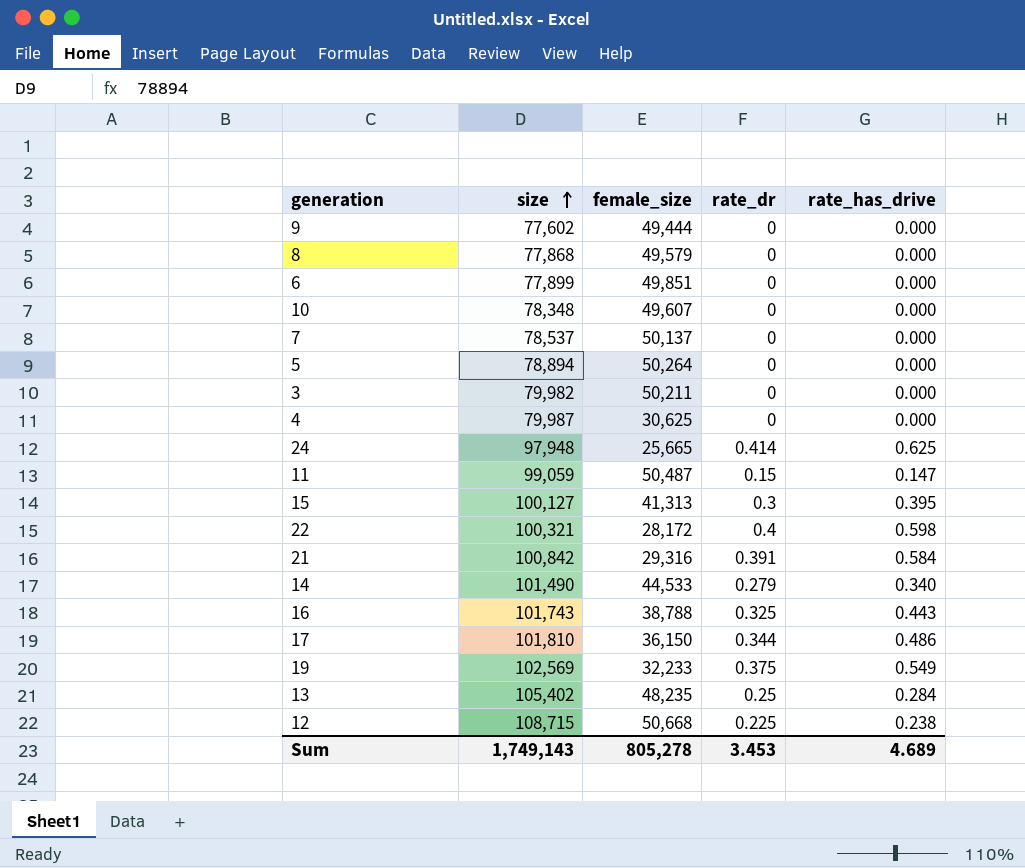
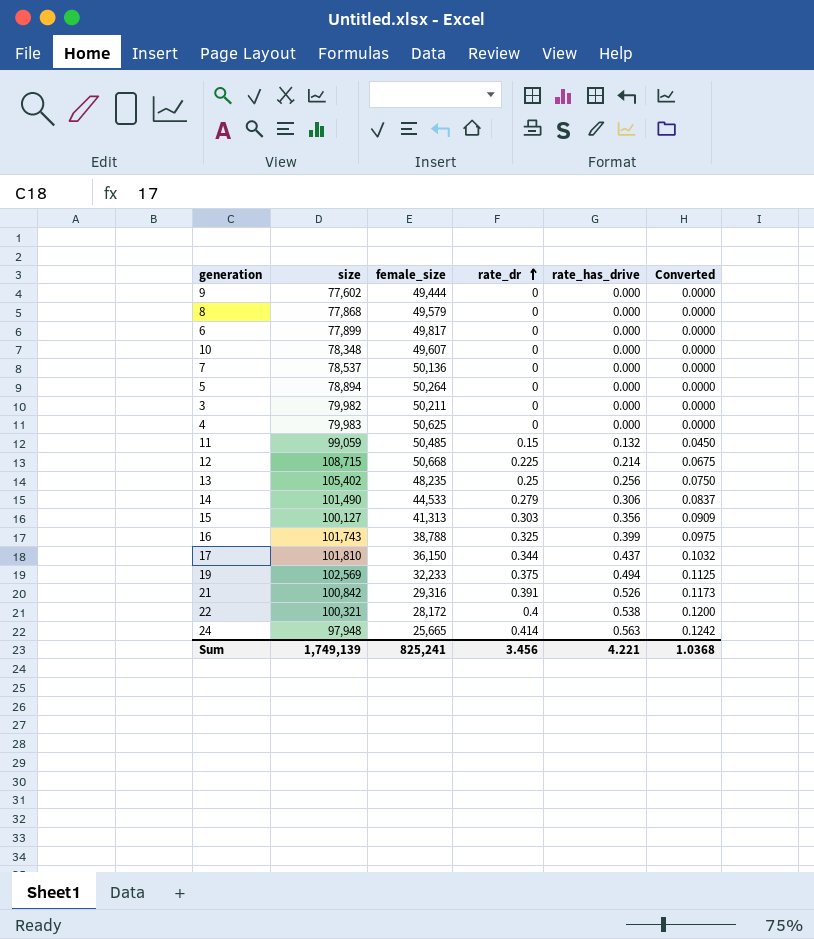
row order: size ascending -> rate_dr ascending
column Converted | formula: none -> [rate_dr] * 0.3
6 | female_size: 49,851 -> 49,817
7 | female_size: 50,137 -> 50,136
4 | size: 79,987 -> 79,983
4 | female_size: 30,625 -> 50,625
11 | female_size: 50,487 -> 50,485
11 | rate_has_drive: 0.147 -> 0.132
12 | rate_has_drive: 0.238 -> 0.214
13 | rate_has_drive: 0.284 -> 0.256
14 | rate_has_drive: 0.340 -> 0.306
15 | rate_dr: 0.3 -> 0.303
15 | rate_has_drive: 0.395 -> 0.356
16 | rate_has_drive: 0.443 -> 0.399
17 | rate_has_drive: 0.486 -> 0.437
19 | rate_has_drive: 0.549 -> 0.494
21 | rate_has_drive: 0.584 -> 0.526
22 | rate_has_drive: 0.598 -> 0.538
24 | rate_has_drive: 0.625 -> 0.563
Sum | size: 1,749,143 -> 1,749,139
Sum | female_size: 805,278 -> 825,241
Sum | rate_dr: 3.453 -> 3.456
Sum | rate_has_drive: 4.689 -> 4.221

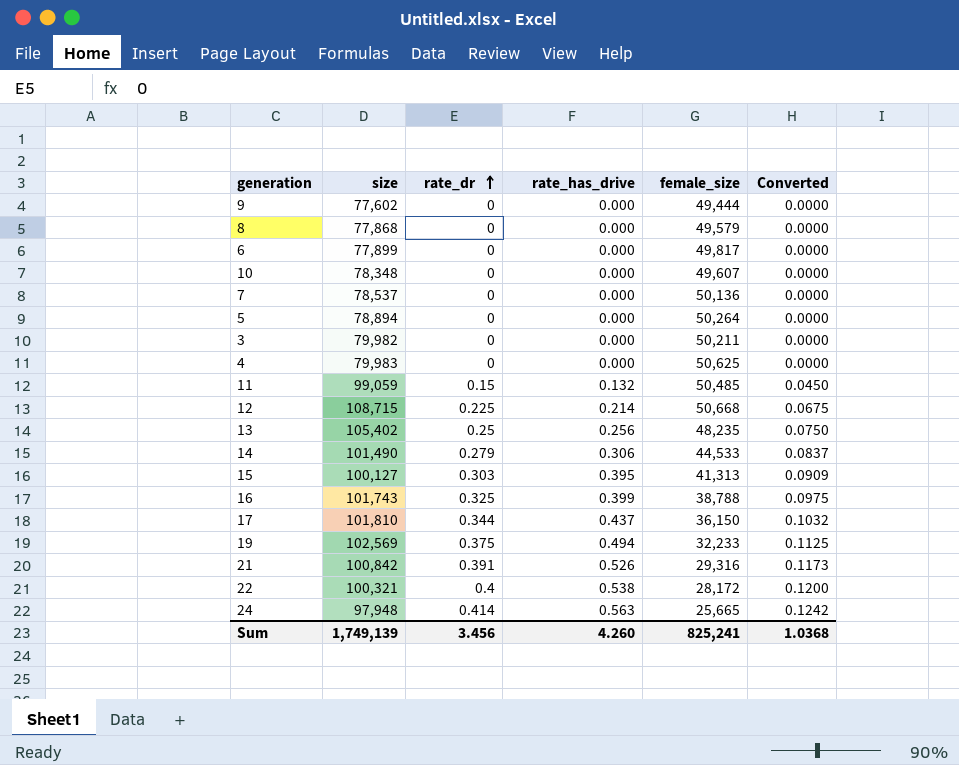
column female_size | position: 3 -> 5
15 | rate_has_drive: 0.356 -> 0.395
Sum | rate_has_drive: 4.221 -> 4.260

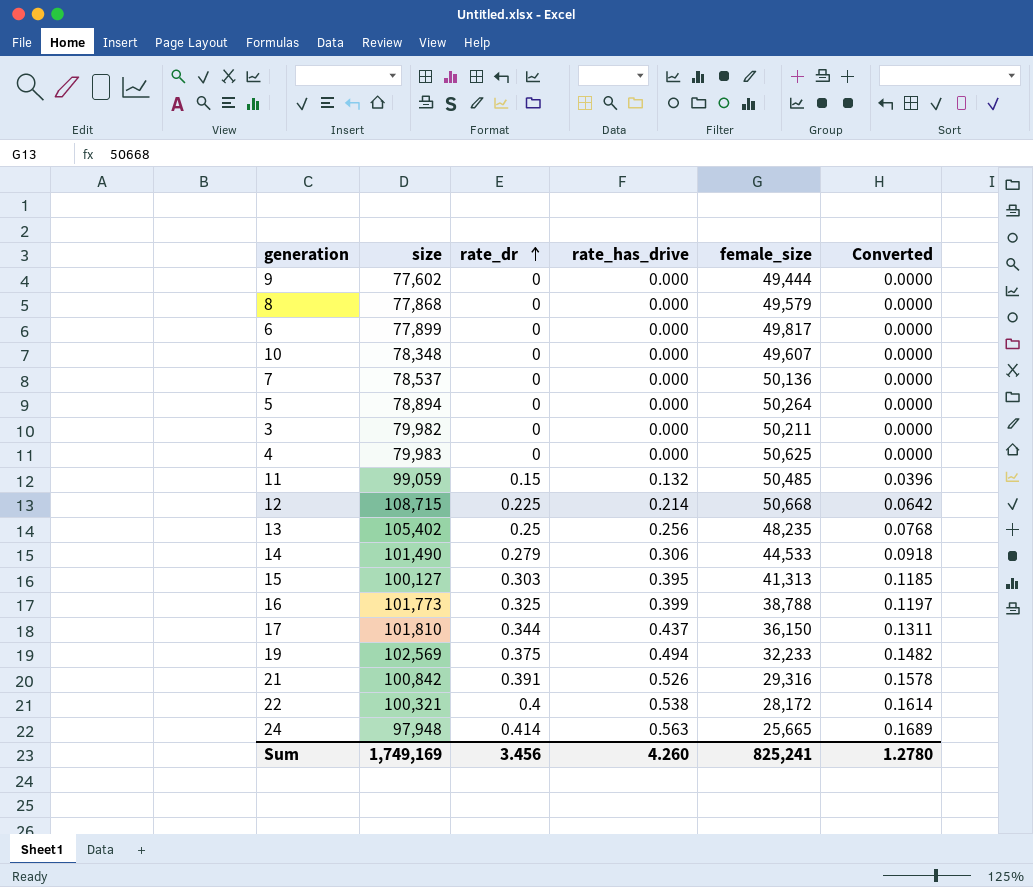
column Converted | formula: [rate_dr] * 0.3 -> [rate_has_drive] * 0.3
16 | size: 101,743 -> 101,773
Sum | size: 1,749,139 -> 1,749,169
Sum | Converted: 1.0368 -> 1.2780

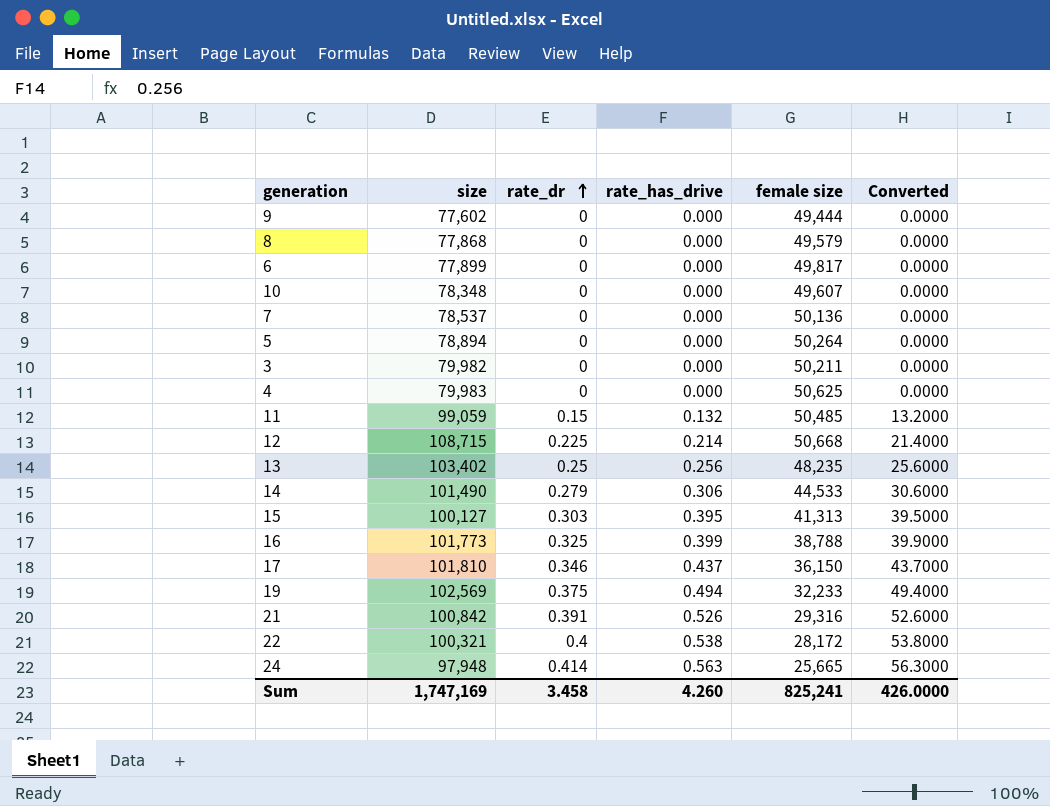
column name: female_size -> female size
column Converted | formula: [rate_has_drive] * 0.3 -> [rate_has_drive] * 100
13 | size: 105,402 -> 103,402
17 | rate_dr: 0.344 -> 0.346
Sum | size: 1,749,169 -> 1,747,169
Sum | rate_dr: 3.456 -> 3.458
Sum | Converted: 1.2780 -> 426.0000

